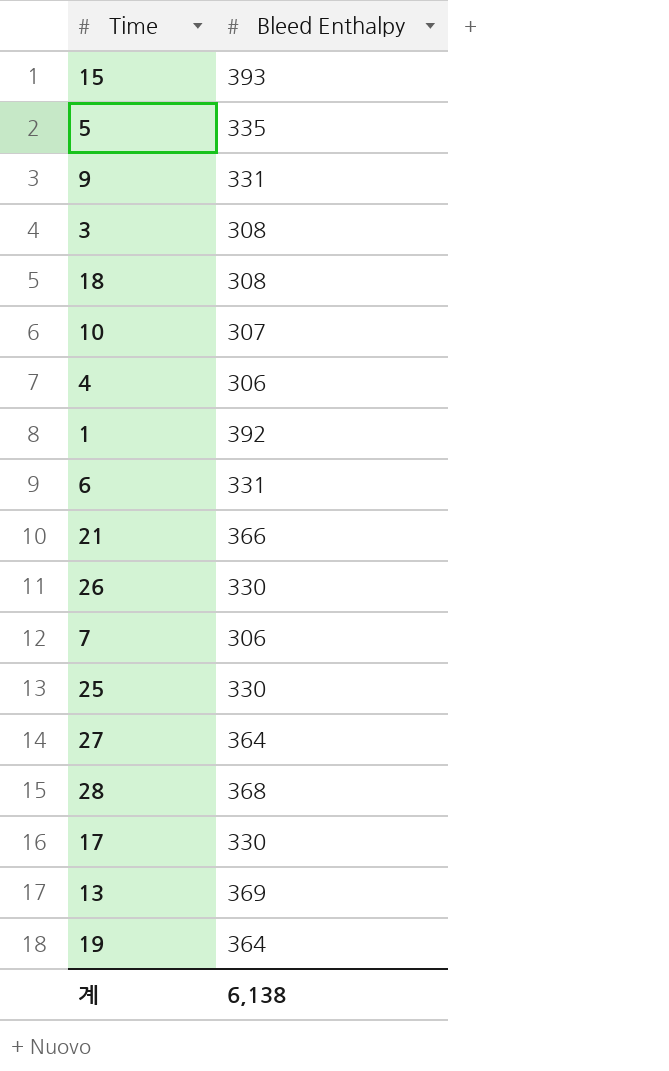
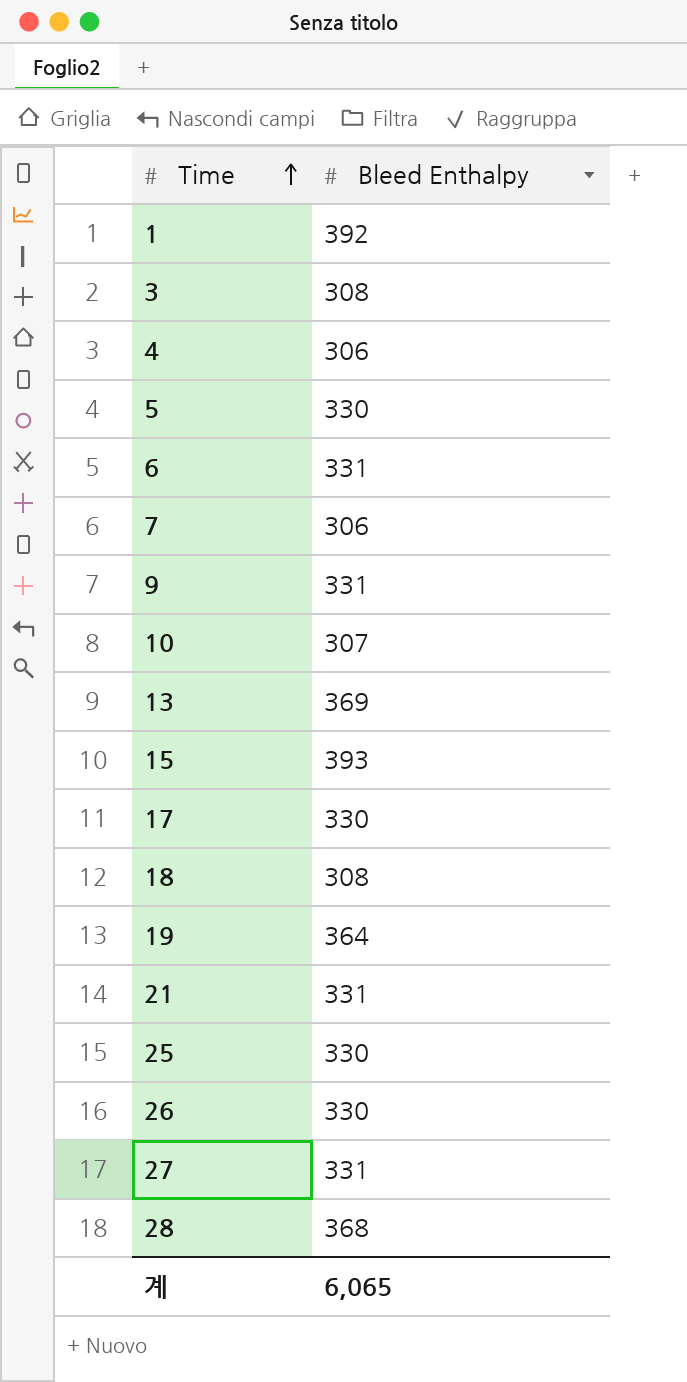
row order: none -> Time ascending
5 | Bleed Enthalpy: 335 -> 330
21 | Bleed Enthalpy: 366 -> 331
27 | Bleed Enthalpy: 364 -> 331
계 | Bleed Enthalpy: 6,138 -> 6,065

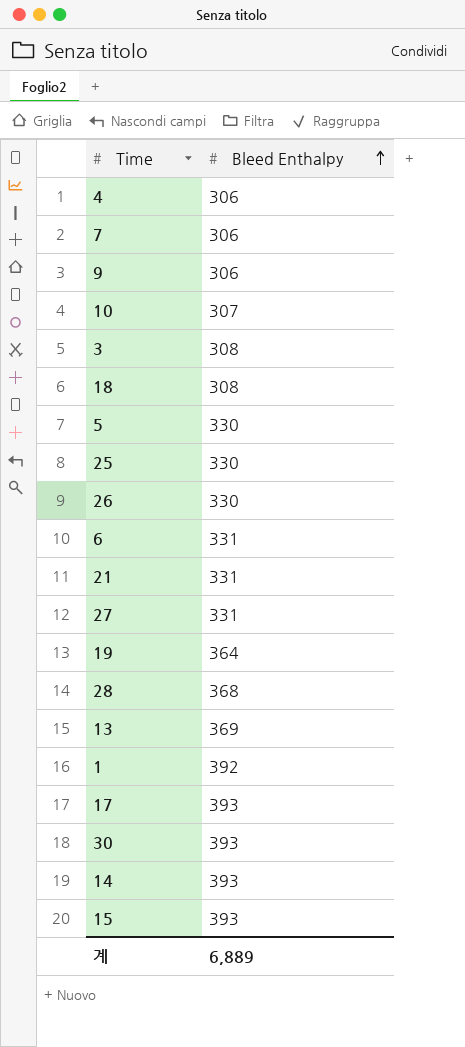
row order: Time ascending -> Bleed Enthalpy ascending
9 | Bleed Enthalpy: 331 -> 306
17 | Bleed Enthalpy: 330 -> 393
row 30: none -> 393
row 14: none -> 393
계 | Bleed Enthalpy: 6,065 -> 6,889

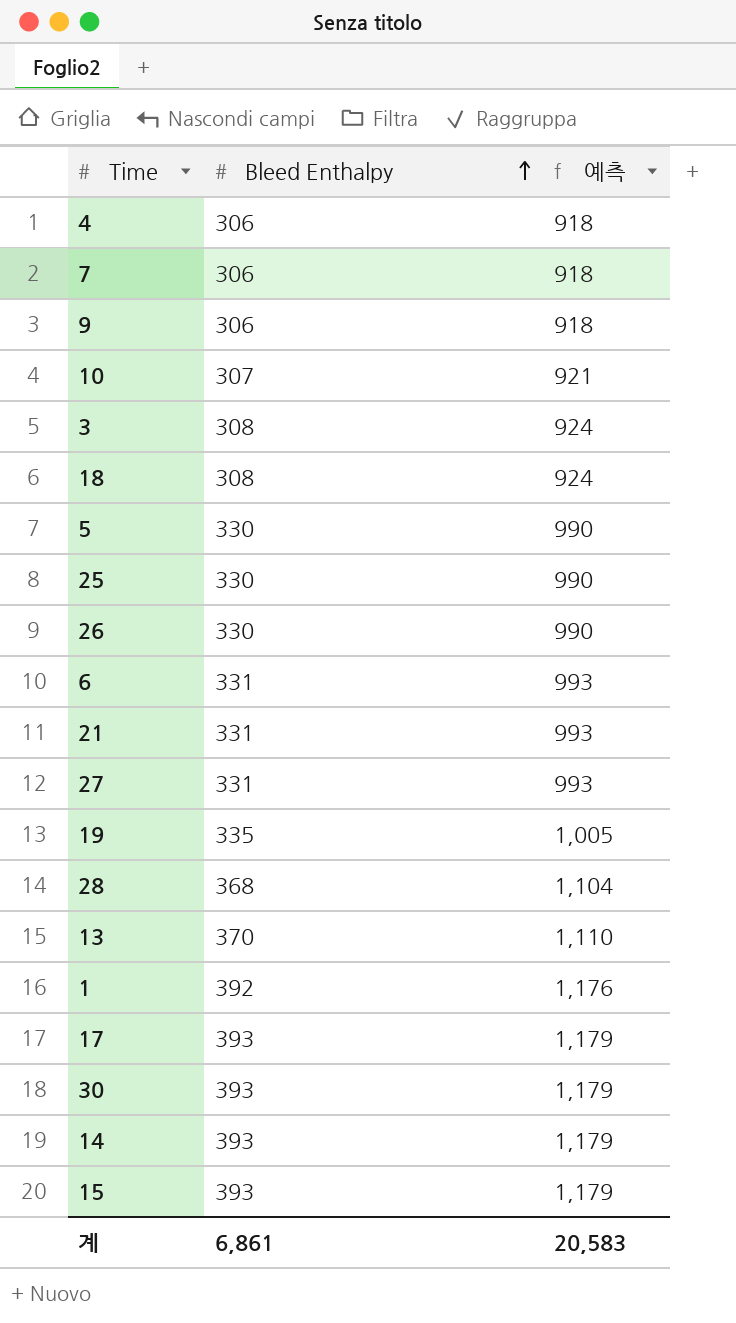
column 예측 | formula: none -> [Bleed Enthalpy] * 3
19 | Bleed Enthalpy: 364 -> 335
13 | Bleed Enthalpy: 369 -> 370
계 | Bleed Enthalpy: 6,889 -> 6,861

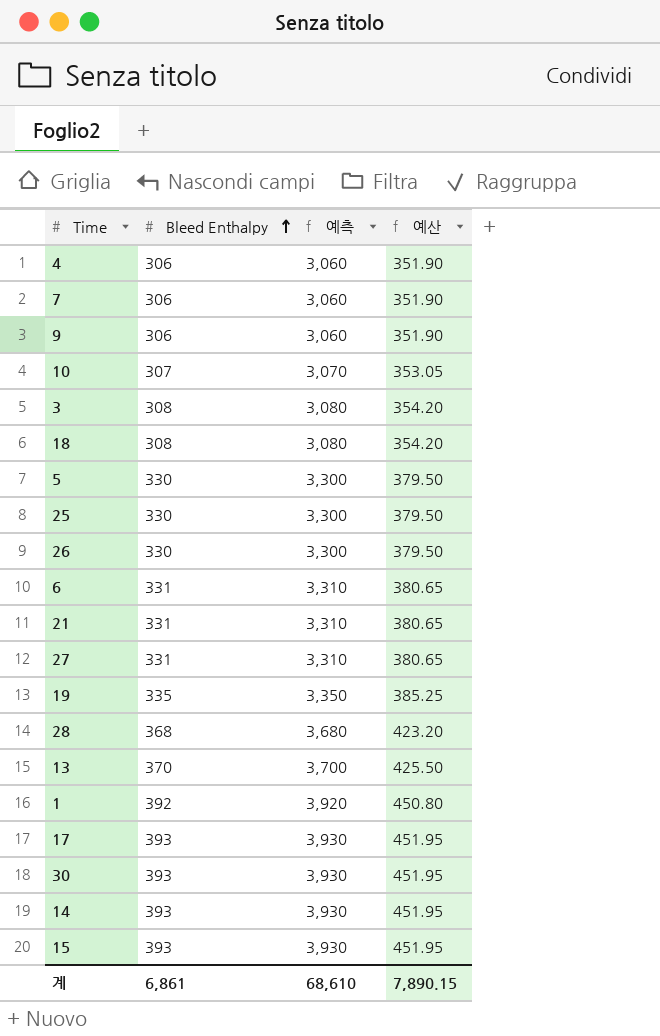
column 예측 | formula: [Bleed Enthalpy] * 3 -> [Bleed Enthalpy] * 10
column 예산 | formula: none -> [Bleed Enthalpy] * 1.15
계 | 예측: 20,583 -> 68,610

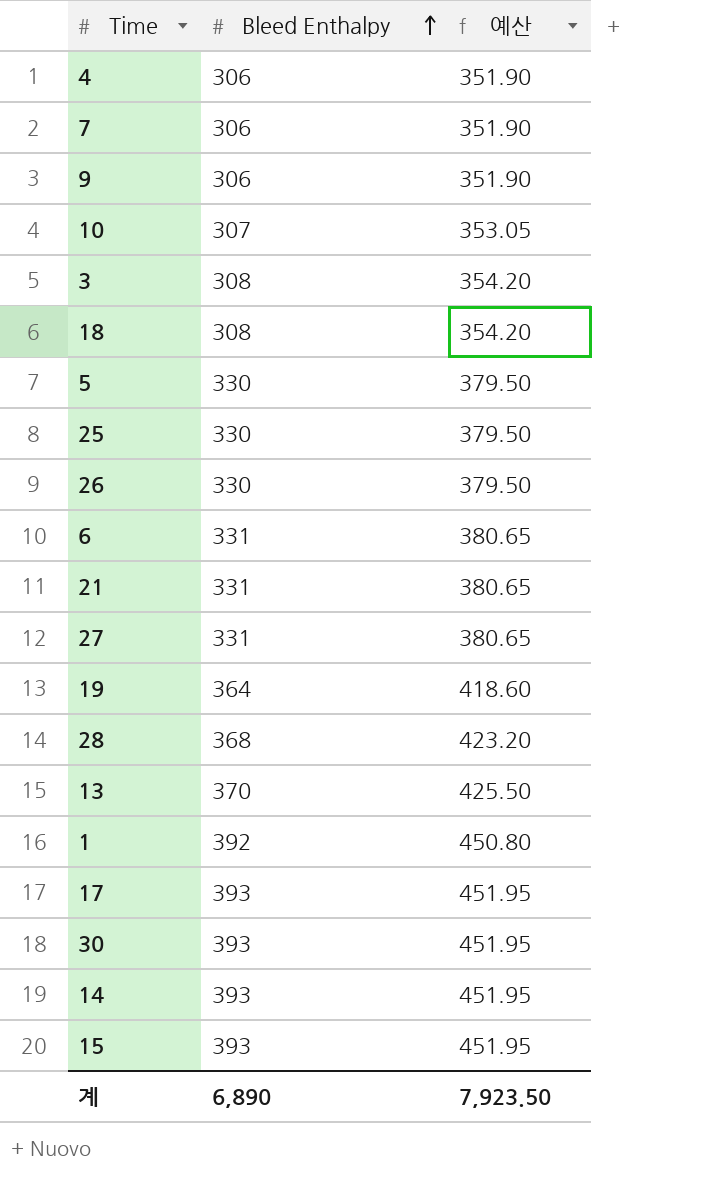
column 예측 | formula: [Bleed Enthalpy] * 10 -> none
19 | Bleed Enthalpy: 335 -> 364
19 | 예산: 385.25 -> 418.60
계 | Bleed Enthalpy: 6,861 -> 6,890
계 | 예산: 7,890.15 -> 7,923.50

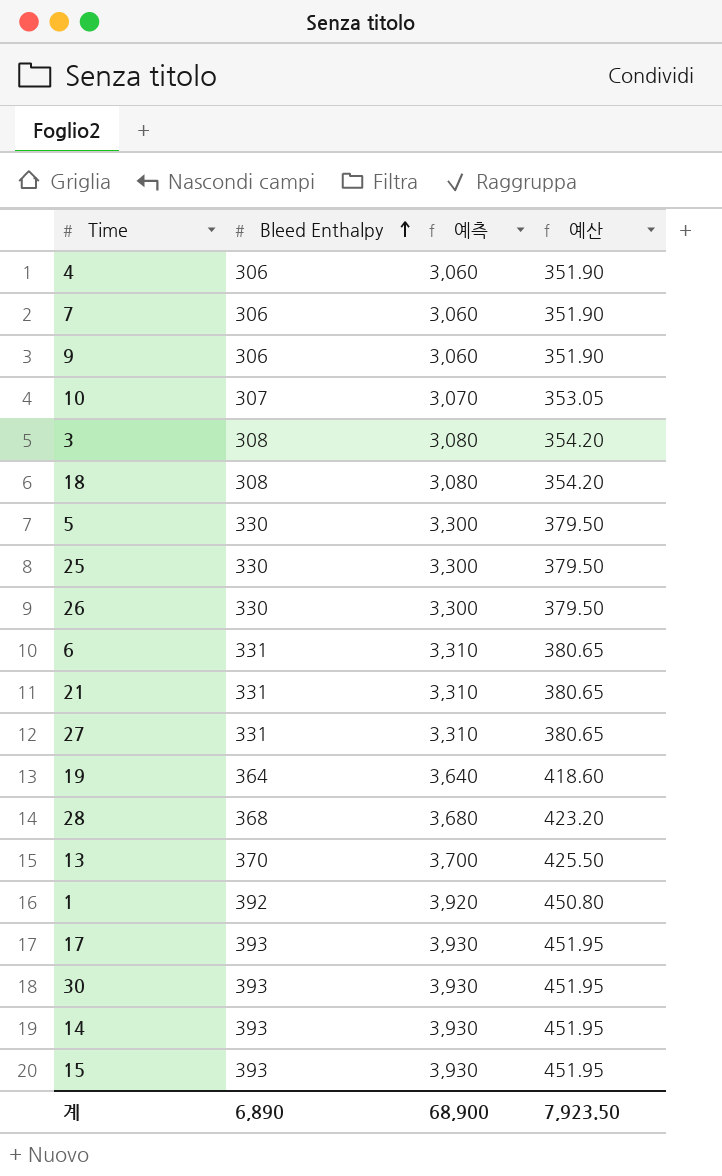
column 예측 | formula: none -> [Bleed Enthalpy] * 10

